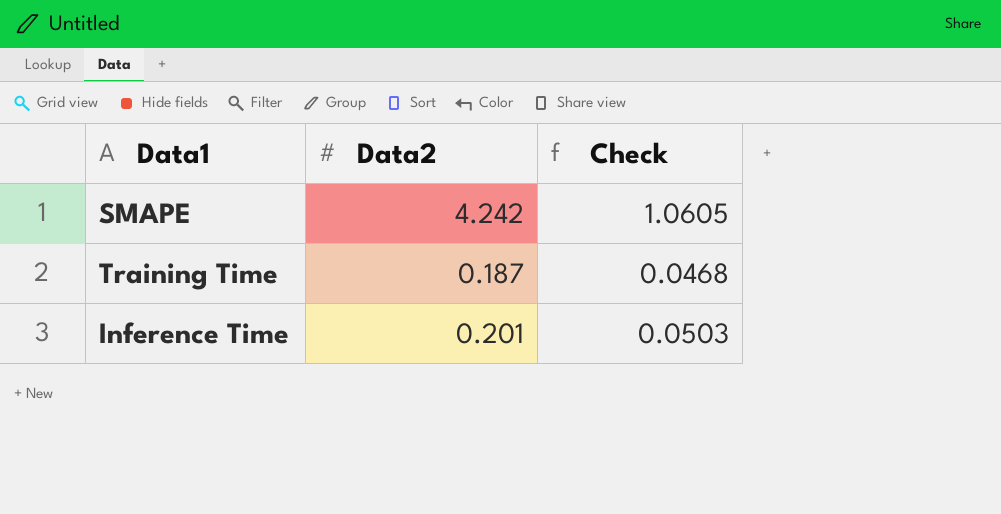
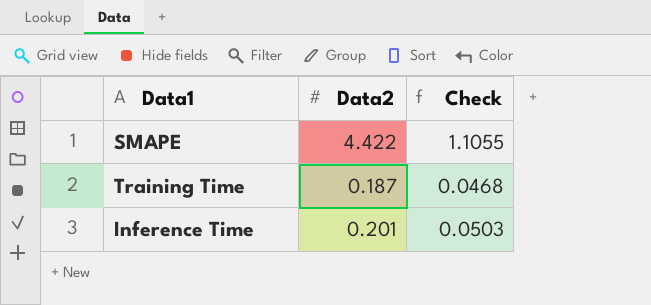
SMAPE | Data2: 4.242 -> 4.422
SMAPE | Check: 1.0605 -> 1.1055

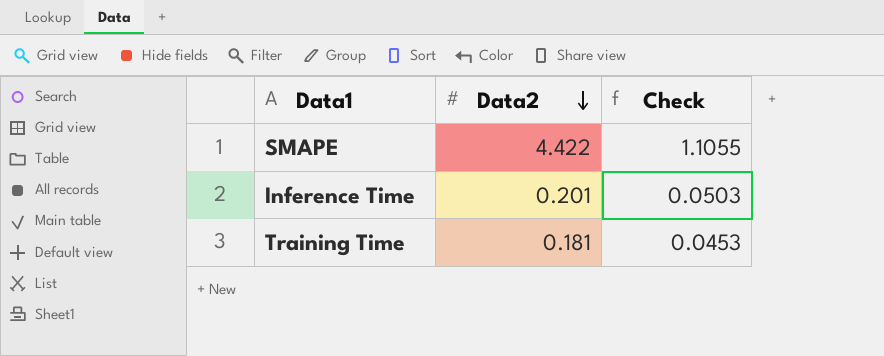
row order: none -> Data2 descending
Training Time | Data2: 0.187 -> 0.181
Training Time | Check: 0.0468 -> 0.0453

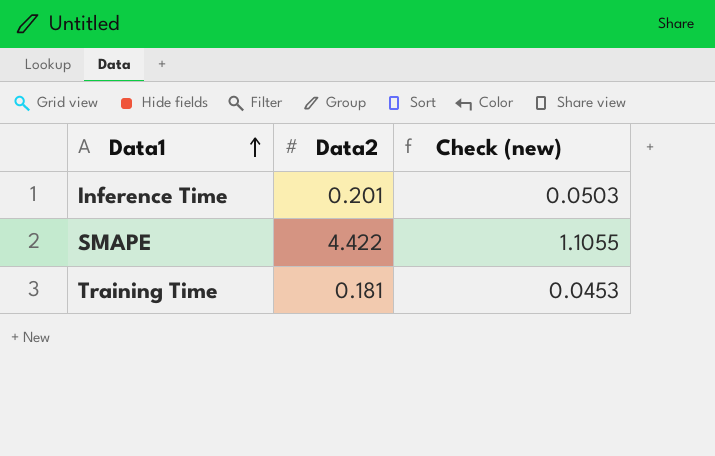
row order: Data2 descending -> Data1 ascending
column name: Check -> Check (new)

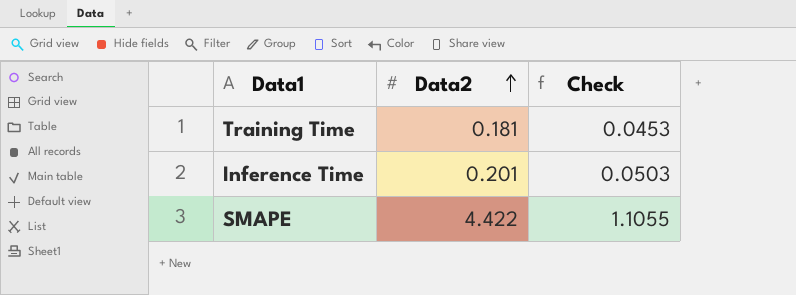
row order: Data1 ascending -> Data2 ascending
column name: Check (new) -> Check

